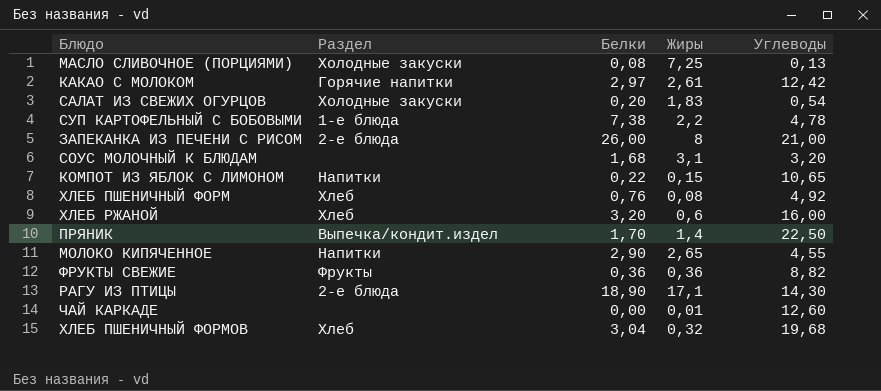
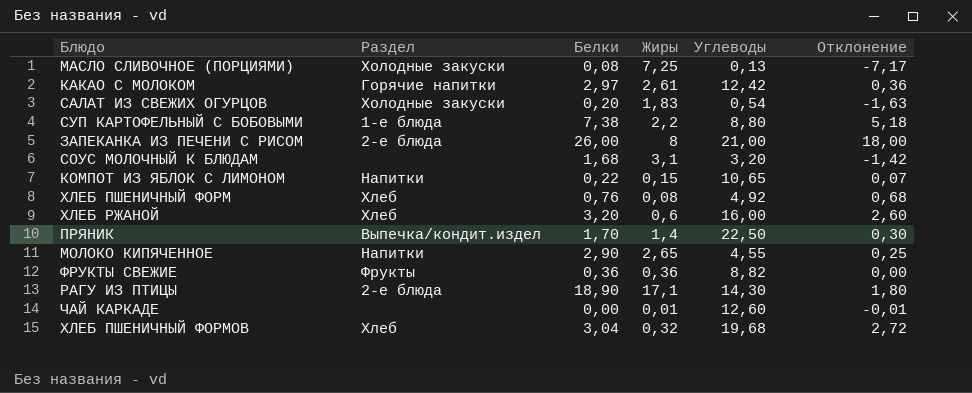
column Отклонение | formula: none -> [Белки] - [Жиры]
СУП КАРТОФЕЛЬНЫЙ С БОБОВЫМИ | Углеводы: 4,78 -> 8,80

